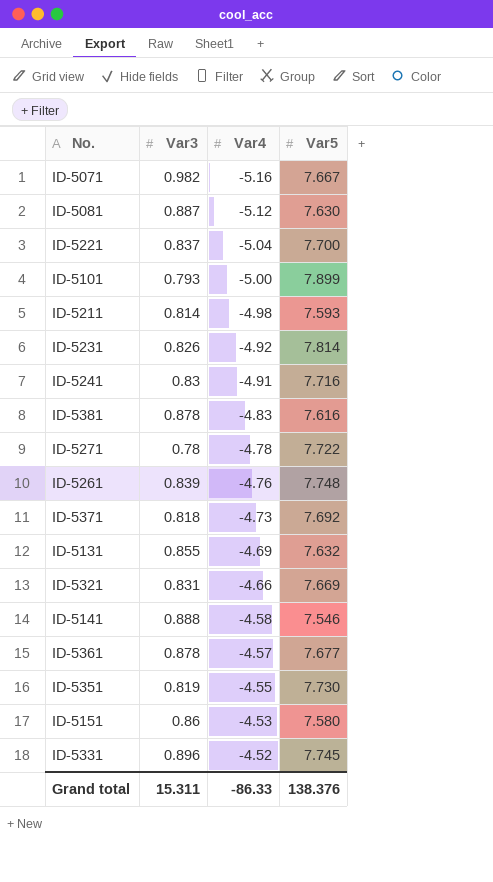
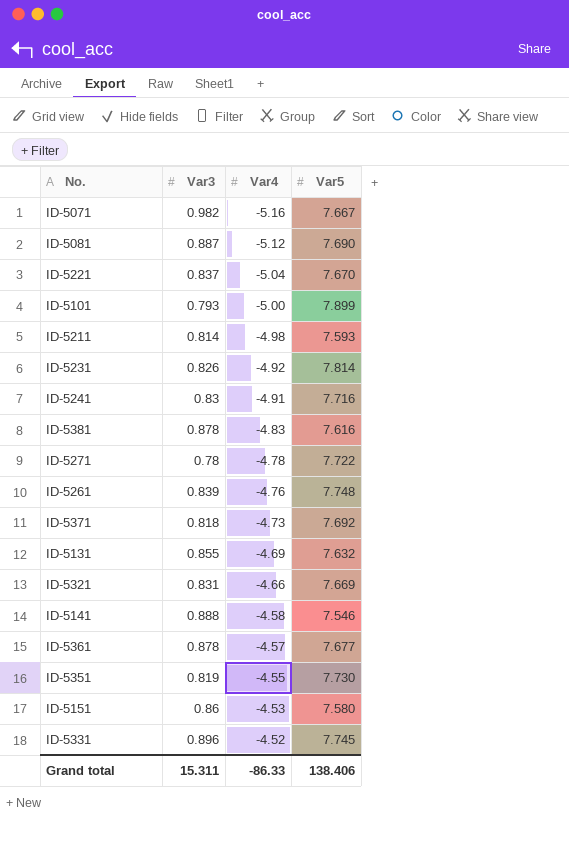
ID-5081 | Var5: 7.630 -> 7.690
ID-5221 | Var5: 7.700 -> 7.670
Grand total | Var5: 138.376 -> 138.406

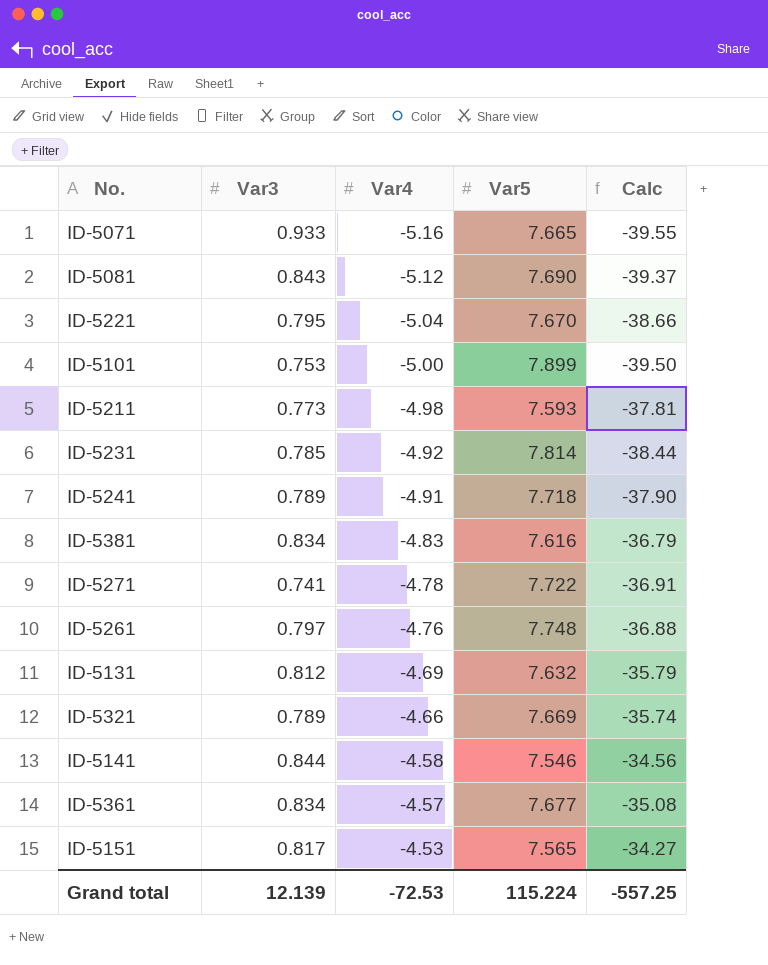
column Calc | formula: none -> [Var4] * [Var5]
row ID-5371: 0.818 | -4.73 | 7.692 -> none
row ID-5351: 0.819 | -4.55 | 7.730 -> none
row ID-5331: 0.896 | -4.52 | 7.745 -> none
ID-5071 | Var3: 0.982 -> 0.933
ID-5071 | Var5: 7.667 -> 7.665
ID-5081 | Var3: 0.887 -> 0.843
ID-5221 | Var3: 0.837 -> 0.795
ID-5101 | Var3: 0.793 -> 0.753
ID-5211 | Var3: 0.814 -> 0.773
ID-5231 | Var3: 0.826 -> 0.785
ID-5241 | Var3: 0.83 -> 0.789
ID-5241 | Var5: 7.716 -> 7.718
ID-5381 | Var3: 0.878 -> 0.834
ID-5271 | Var3: 0.78 -> 0.741
ID-5261 | Var3: 0.839 -> 0.797
ID-5131 | Var3: 0.855 -> 0.812
ID-5321 | Var3: 0.831 -> 0.789
ID-5141 | Var3: 0.888 -> 0.844
ID-5361 | Var3: 0.878 -> 0.834
ID-5151 | Var3: 0.86 -> 0.817
ID-5151 | Var5: 7.580 -> 7.565
Grand total | Var3: 15.311 -> 12.139
Grand total | Var4: -86.33 -> -72.53
Grand total | Var5: 138.406 -> 115.224

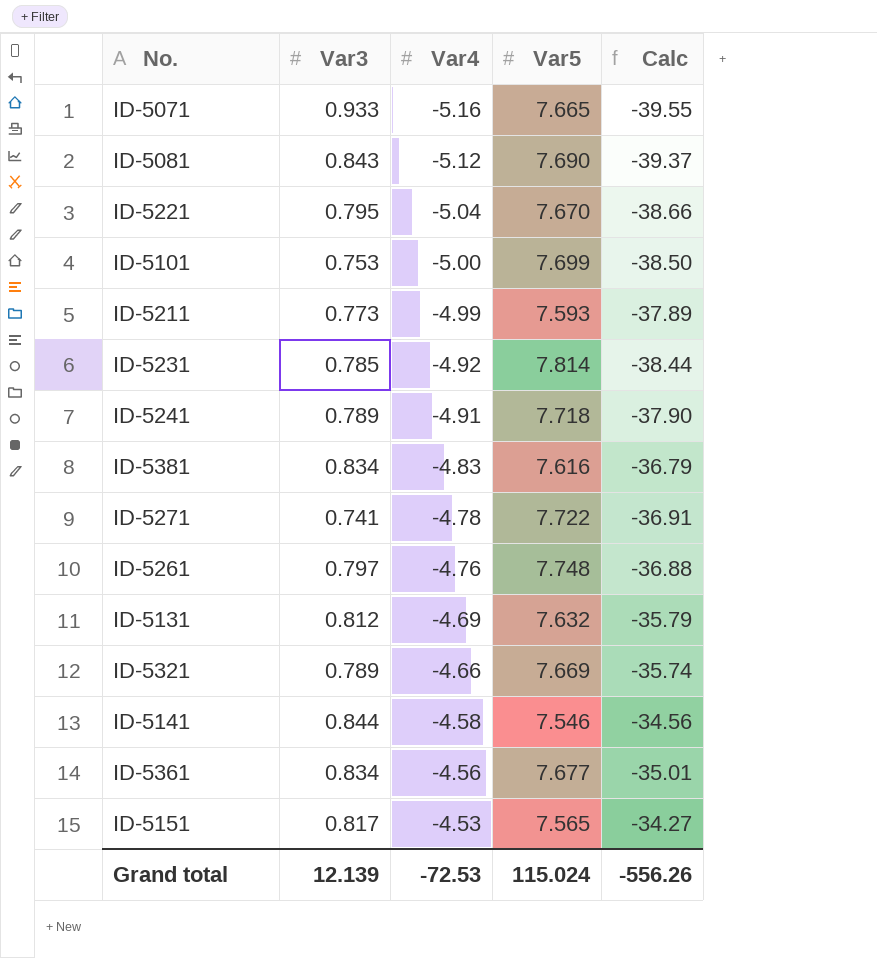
ID-5101 | Var5: 7.899 -> 7.699
ID-5101 | Calc: -39.50 -> -38.50
ID-5211 | Var4: -4.98 -> -4.99
ID-5211 | Calc: -37.81 -> -37.89
ID-5361 | Var4: -4.57 -> -4.56
ID-5361 | Calc: -35.08 -> -35.01
Grand total | Var5: 115.224 -> 115.024
Grand total | Calc: -557.25 -> -556.26

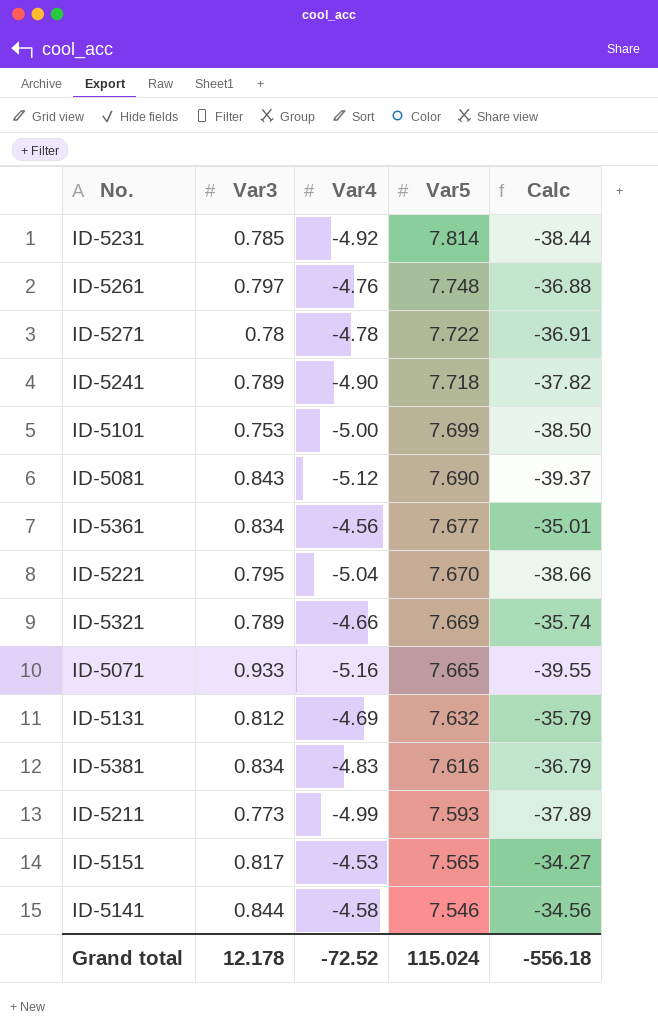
row order: Var4 ascending -> Var5 descending
ID-5271 | Var3: 0.741 -> 0.78
ID-5241 | Var4: -4.91 -> -4.90
ID-5241 | Calc: -37.90 -> -37.82
Grand total | Var3: 12.139 -> 12.178
Grand total | Var4: -72.53 -> -72.52
Grand total | Calc: -556.26 -> -556.18

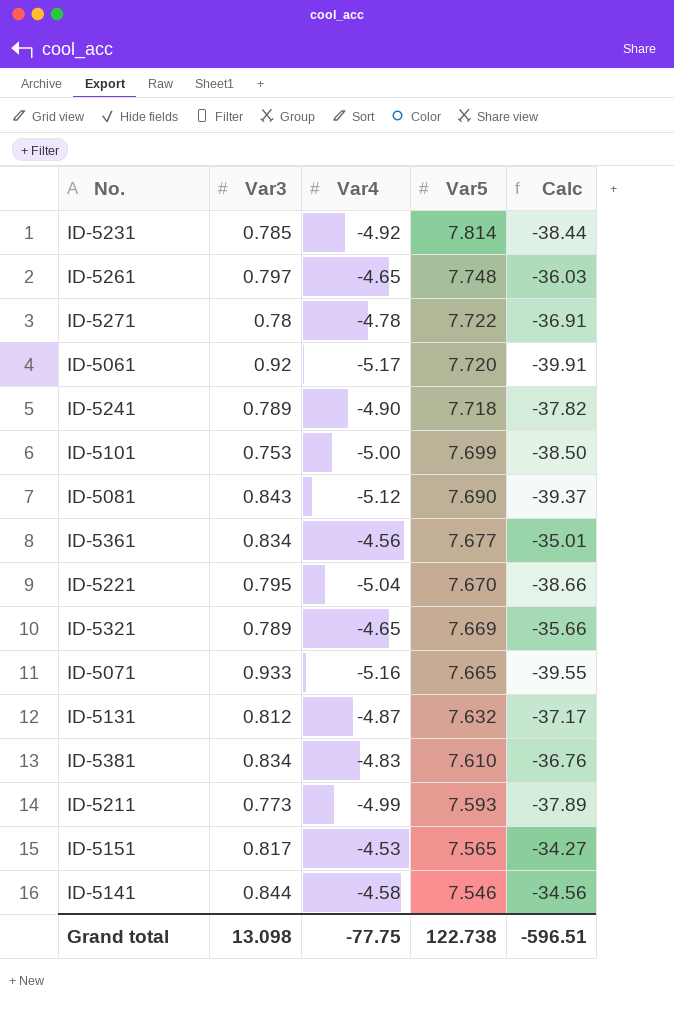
ID-5261 | Var4: -4.76 -> -4.65
ID-5261 | Calc: -36.88 -> -36.03
row ID-5061: none -> 0.92 | -5.17 | 7.720 | -39.91
ID-5321 | Var4: -4.66 -> -4.65
ID-5321 | Calc: -35.74 -> -35.66
ID-5131 | Var4: -4.69 -> -4.87
ID-5131 | Calc: -35.79 -> -37.17
ID-5381 | Var5: 7.616 -> 7.610
ID-5381 | Calc: -36.79 -> -36.76
Grand total | Var3: 12.178 -> 13.098
Grand total | Var4: -72.52 -> -77.75
Grand total | Var5: 115.024 -> 122.738
Grand total | Calc: -556.18 -> -596.51

